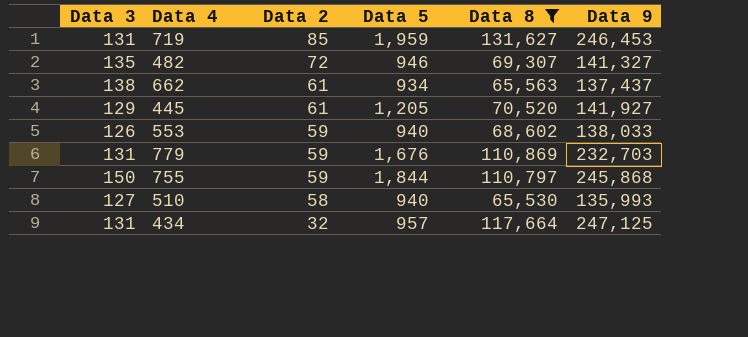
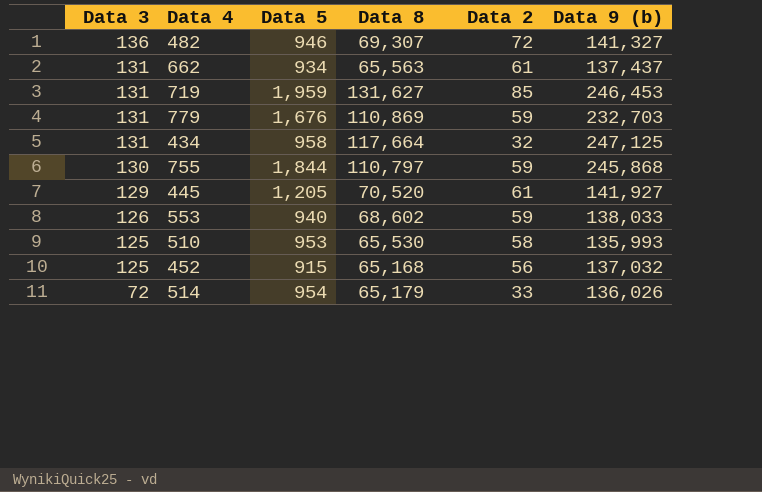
filter: Data 8 >= 65,530 -> none
row order: Data 2 descending -> Data 3 descending
column Data 2 | position: 3 -> 5
column name: Data 9 -> Data 9 (b)
482 | Data 3: 135 -> 136
662 | Data 3: 138 -> 131
434 | Data 5: 957 -> 958
755 | Data 3: 150 -> 130
510 | Data 3: 127 -> 125
510 | Data 5: 940 -> 953

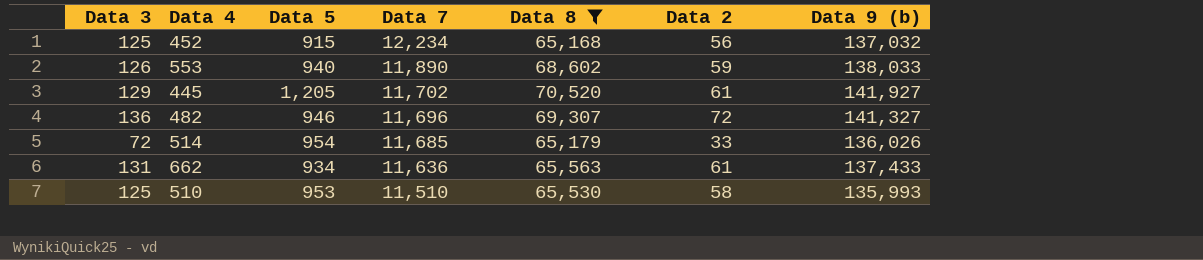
filter: none -> Data 8 <= 70,520
row order: Data 3 descending -> Data 7 descending
column Data 7 | position: none -> 4
662 | Data 9 (b): 137,437 -> 137,433

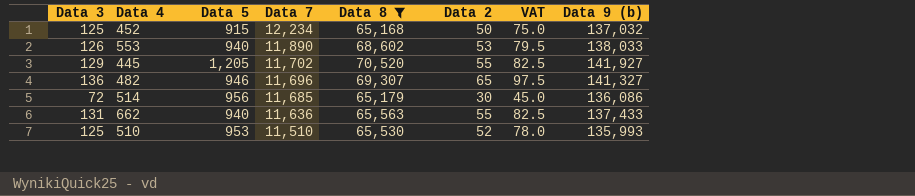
column VAT | formula: none -> [Data 2] * 1.5
452 | Data 2: 56 -> 50
553 | Data 2: 59 -> 53
445 | Data 2: 61 -> 55
482 | Data 2: 72 -> 65
514 | Data 5: 954 -> 956
514 | Data 2: 33 -> 30
514 | Data 9 (b): 136,026 -> 136,086
662 | Data 5: 934 -> 940
662 | Data 2: 61 -> 55
510 | Data 2: 58 -> 52

